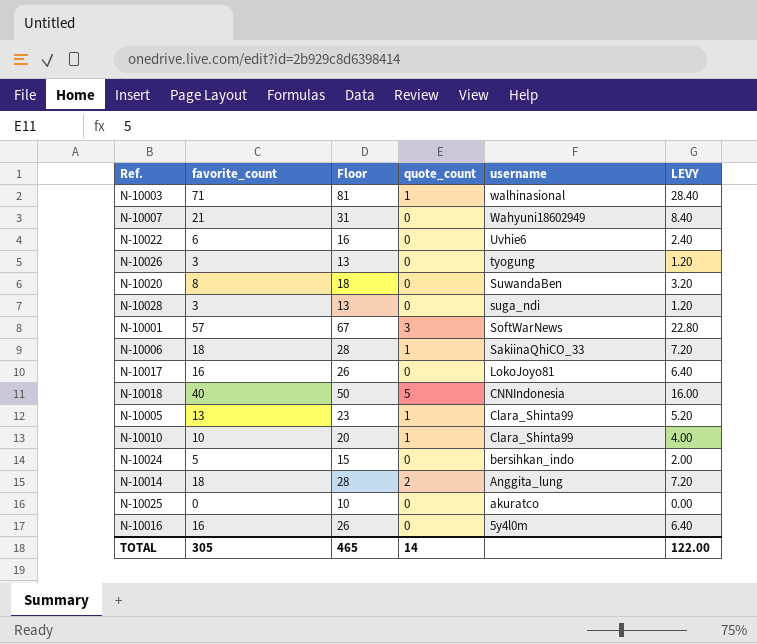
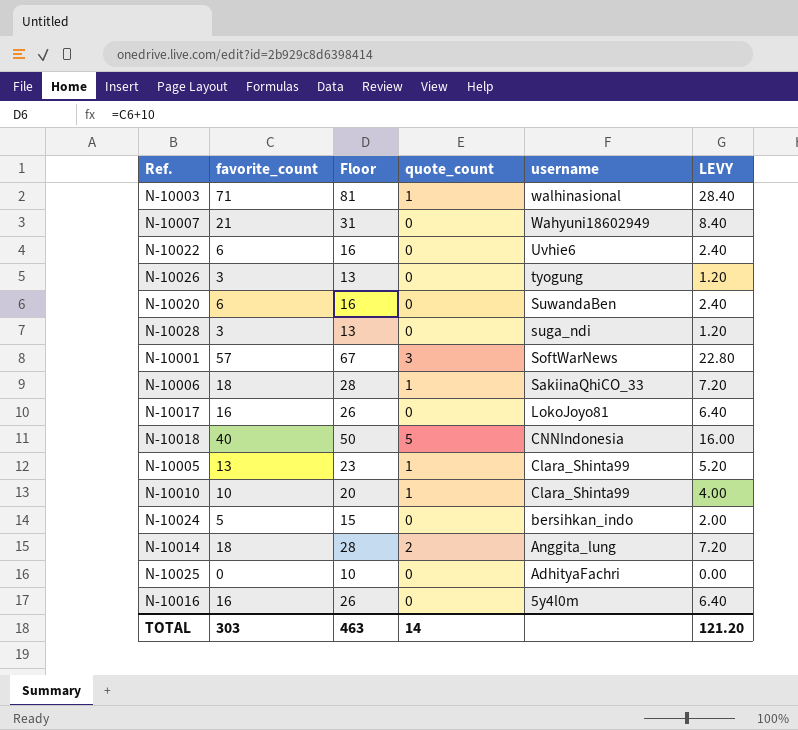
N-10020 | favorite_count: 8 -> 6
N-10020 | Floor: 18 -> 16
N-10020 | LEVY: 3.20 -> 2.40
N-10025 | username: akuratco -> AdhityaFachri
TOTAL | favorite_count: 305 -> 303
TOTAL | Floor: 465 -> 463
TOTAL | LEVY: 122.00 -> 121.20

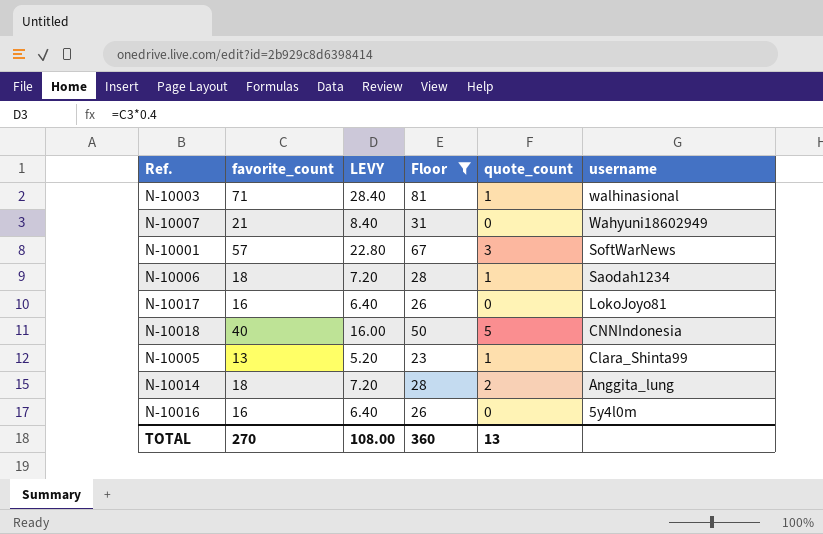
filter: none -> Floor >= 23
column LEVY | position: 6 -> 3
N-10006 | username: SakiinaQhiCO_33 -> Saodah1234
TOTAL | favorite_count: 303 -> 270
TOTAL | LEVY: 121.20 -> 108.00
TOTAL | Floor: 463 -> 360
TOTAL | quote_count: 14 -> 13

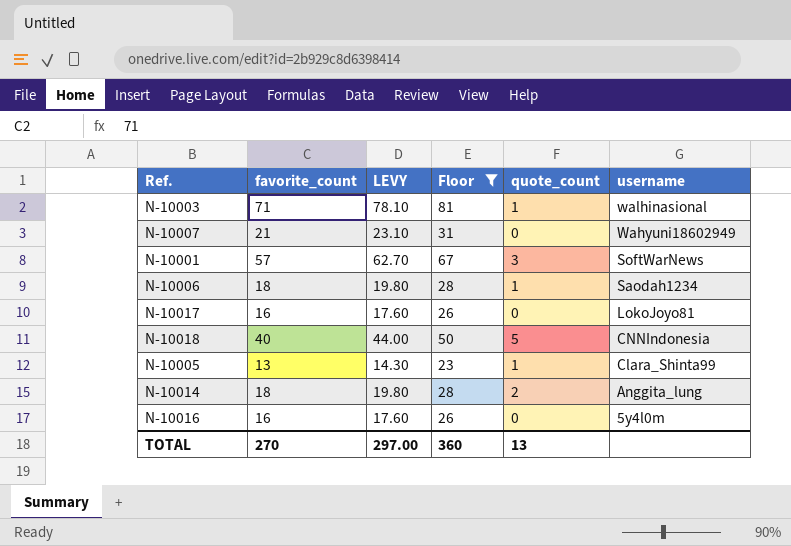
column LEVY | formula: [favorite_count] * 0.4 -> [favorite_count] * 1.1
TOTAL | LEVY: 108.00 -> 297.00

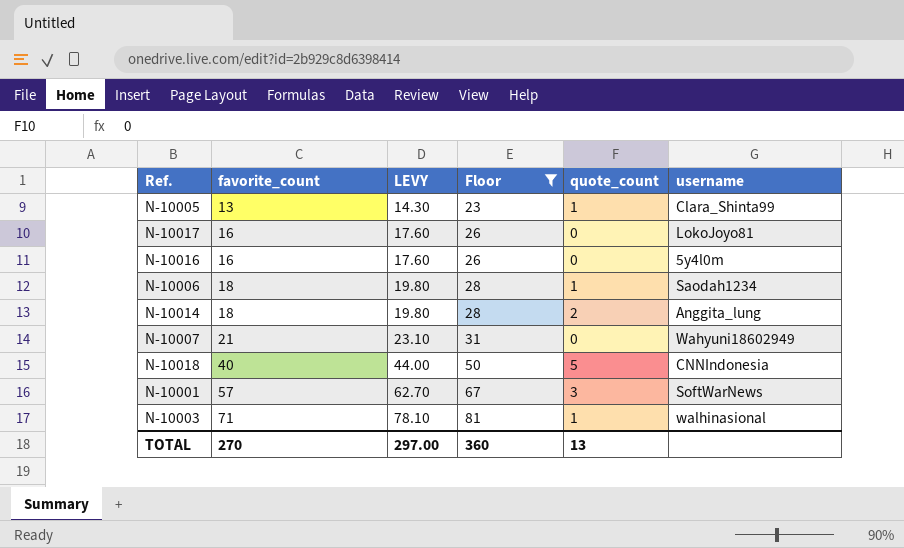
row order: username descending -> favorite_count ascending

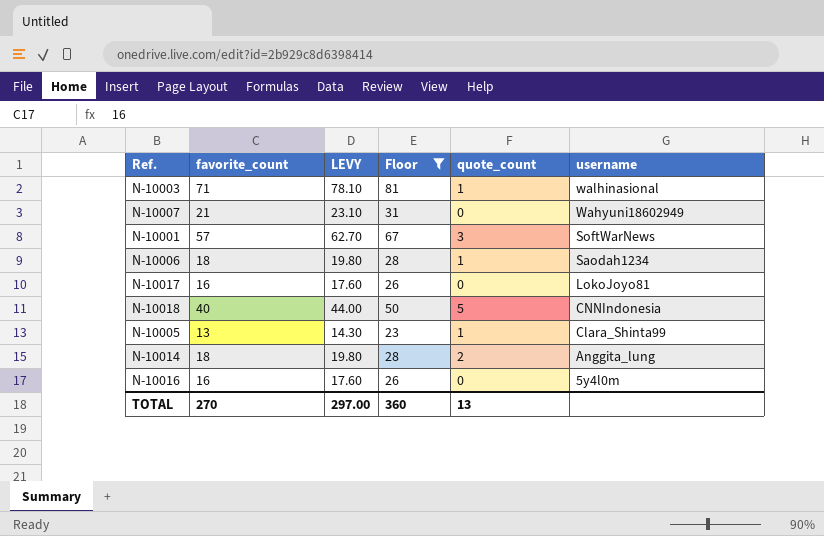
row order: favorite_count ascending -> username descending

